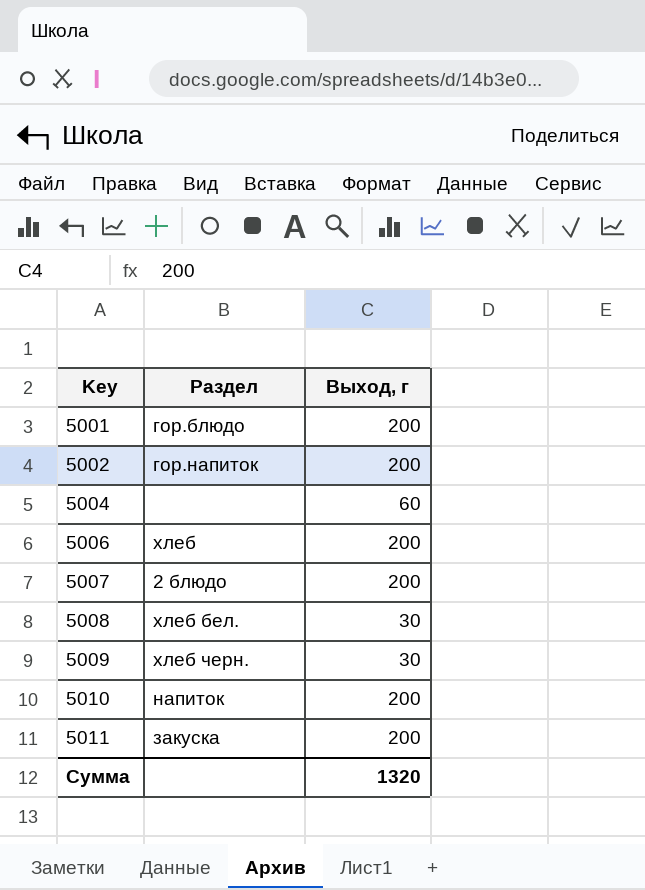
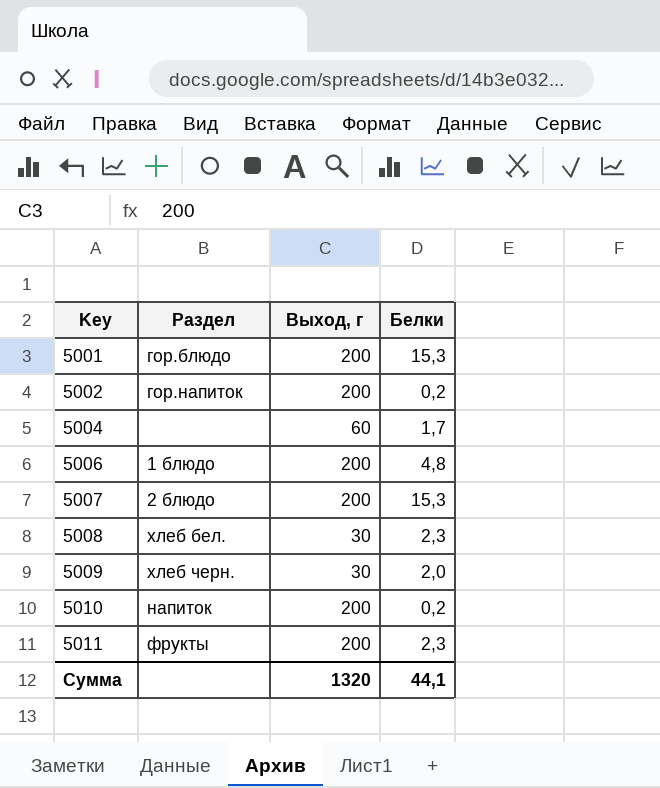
column Белки | position: none -> 4
5006 | Раздел: хлеб -> 1 блюдо
5011 | Раздел: закуска -> фрукты

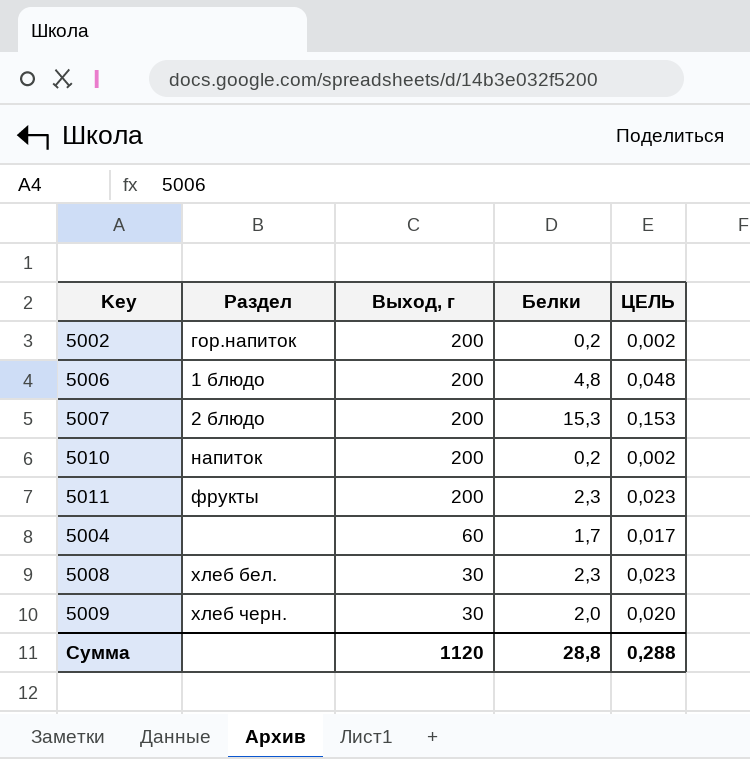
row order: Key ascending -> Выход, г descending
column ЦЕЛЬ | formula: none -> [Белки] * 0,01
row 5001: гор.блюдо | 200 | 15,3 -> none
Сумма | Выход, г: 1320 -> 1120
Сумма | Белки: 44,1 -> 28,8

